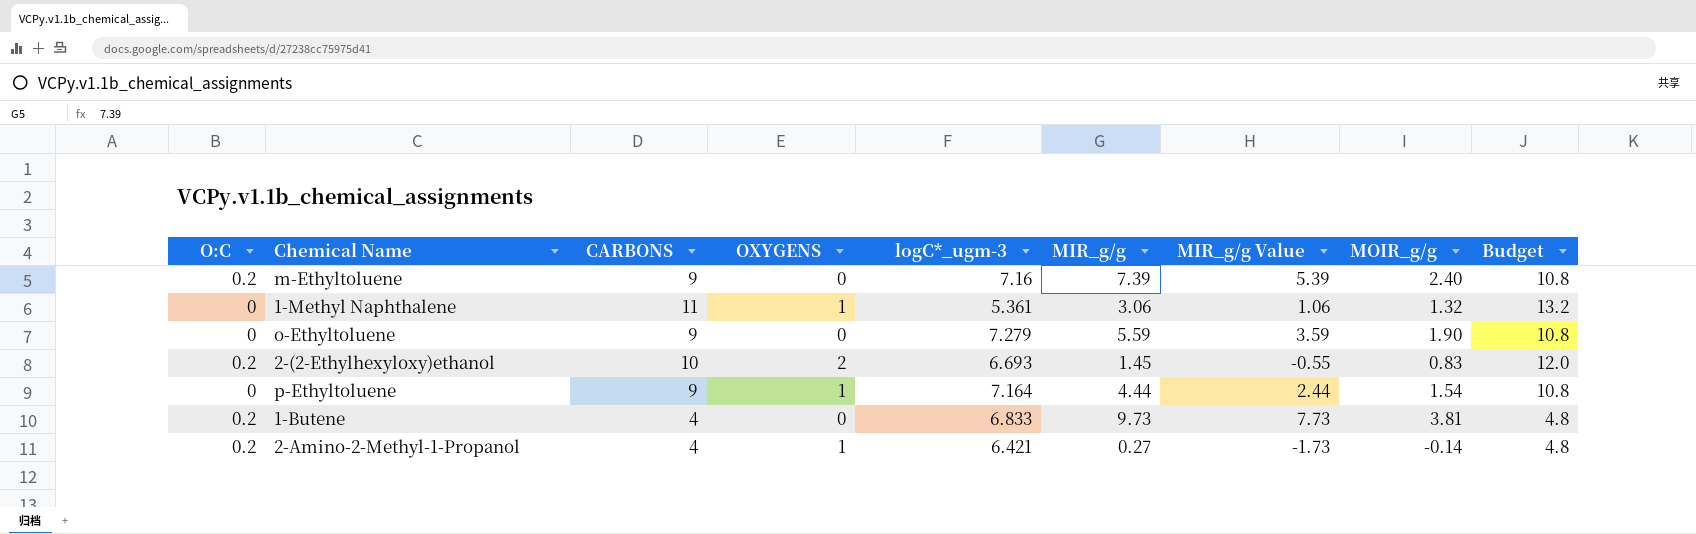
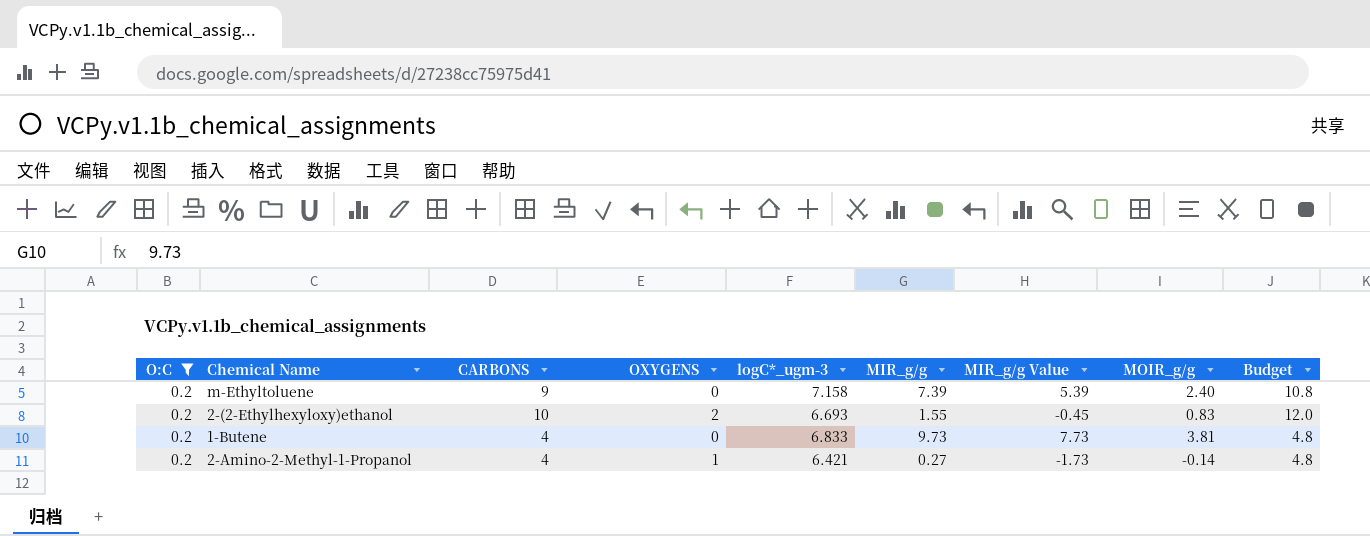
filter: none -> O:C = 0.2
m-Ethyltoluene | logC*_ugm-3: 7.16 -> 7.158
2-(2-Ethylhexyloxy)ethanol | MIR_g/g: 1.45 -> 1.55
2-(2-Ethylhexyloxy)ethanol | MIR_g/g Value: -0.55 -> -0.45

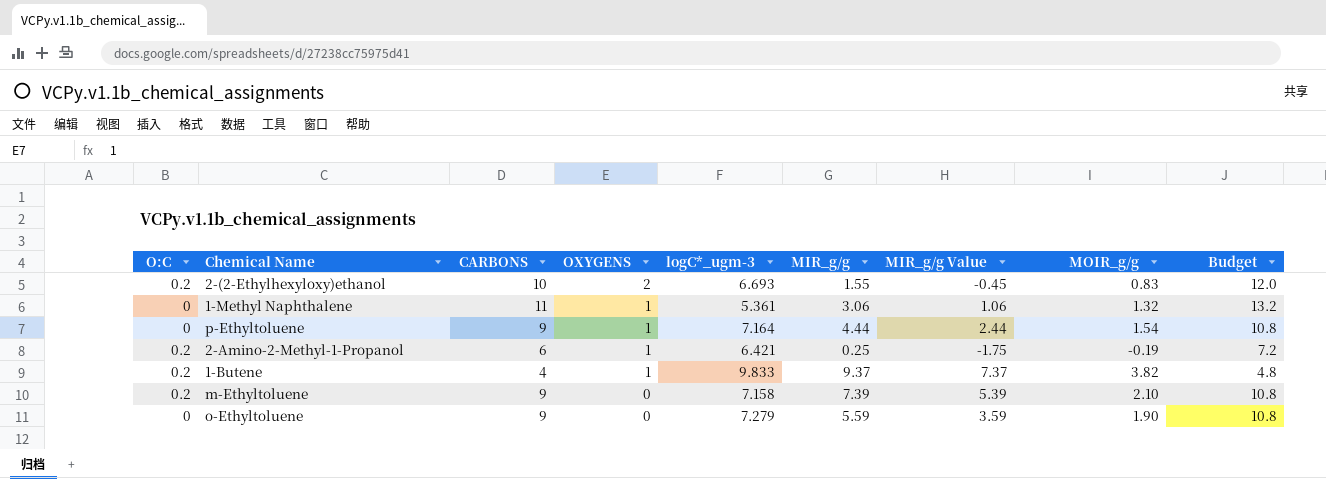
filter: O:C = 0.2 -> none
row order: none -> OXYGENS descending
2-Amino-2-Methyl-1-Propanol | CARBONS: 4 -> 6
2-Amino-2-Methyl-1-Propanol | MIR_g/g: 0.27 -> 0.25
2-Amino-2-Methyl-1-Propanol | MIR_g/g Value: -1.73 -> -1.75
2-Amino-2-Methyl-1-Propanol | MOIR_g/g: -0.14 -> -0.19
2-Amino-2-Methyl-1-Propanol | Budget: 4.8 -> 7.2
1-Butene | OXYGENS: 0 -> 1
1-Butene | logC*_ugm-3: 6.833 -> 9.833
1-Butene | MIR_g/g: 9.73 -> 9.37
1-Butene | MIR_g/g Value: 7.73 -> 7.37
1-Butene | MOIR_g/g: 3.81 -> 3.82
m-Ethyltoluene | MOIR_g/g: 2.40 -> 2.10

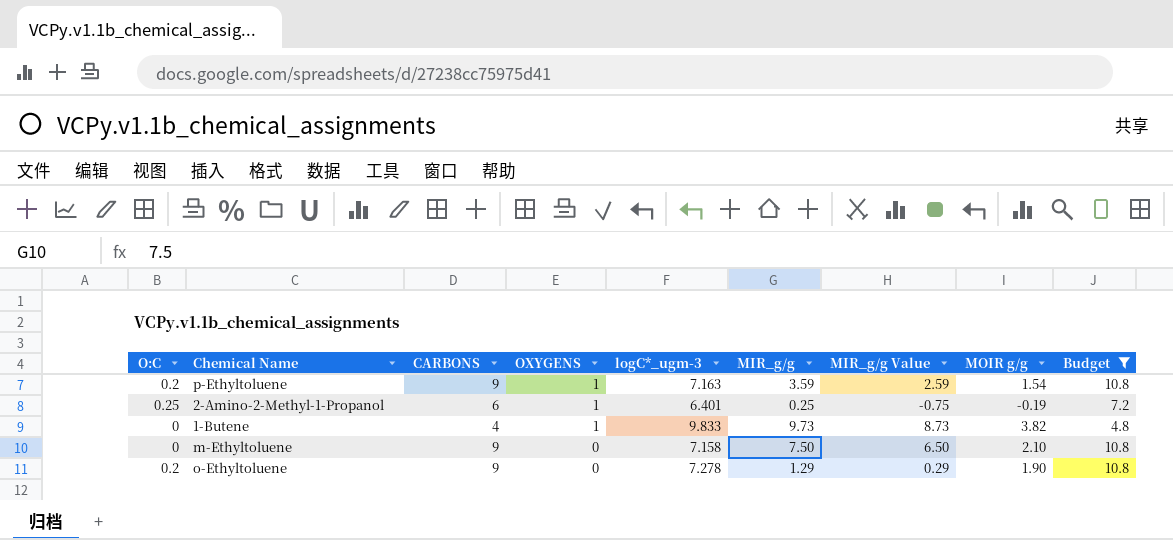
filter: none -> Budget <= 10.8
column MIR_g/g Value | formula: [MIR_g/g] - 2 -> [MIR_g/g] - 1
column name: MOIR_g/g -> MOIR g/g
p-Ethyltoluene | O:C: 0 -> 0.2
p-Ethyltoluene | logC*_ugm-3: 7.164 -> 7.163
p-Ethyltoluene | MIR_g/g: 4.44 -> 3.59
2-Amino-2-Methyl-1-Propanol | O:C: 0.2 -> 0.25
2-Amino-2-Methyl-1-Propanol | logC*_ugm-3: 6.421 -> 6.401
1-Butene | O:C: 0.2 -> 0
1-Butene | MIR_g/g: 9.37 -> 9.73
m-Ethyltoluene | O:C: 0.2 -> 0
m-Ethyltoluene | MIR_g/g: 7.39 -> 7.50
o-Ethyltoluene | O:C: 0 -> 0.2
o-Ethyltoluene | logC*_ugm-3: 7.279 -> 7.278
o-Ethyltoluene | MIR_g/g: 5.59 -> 1.29

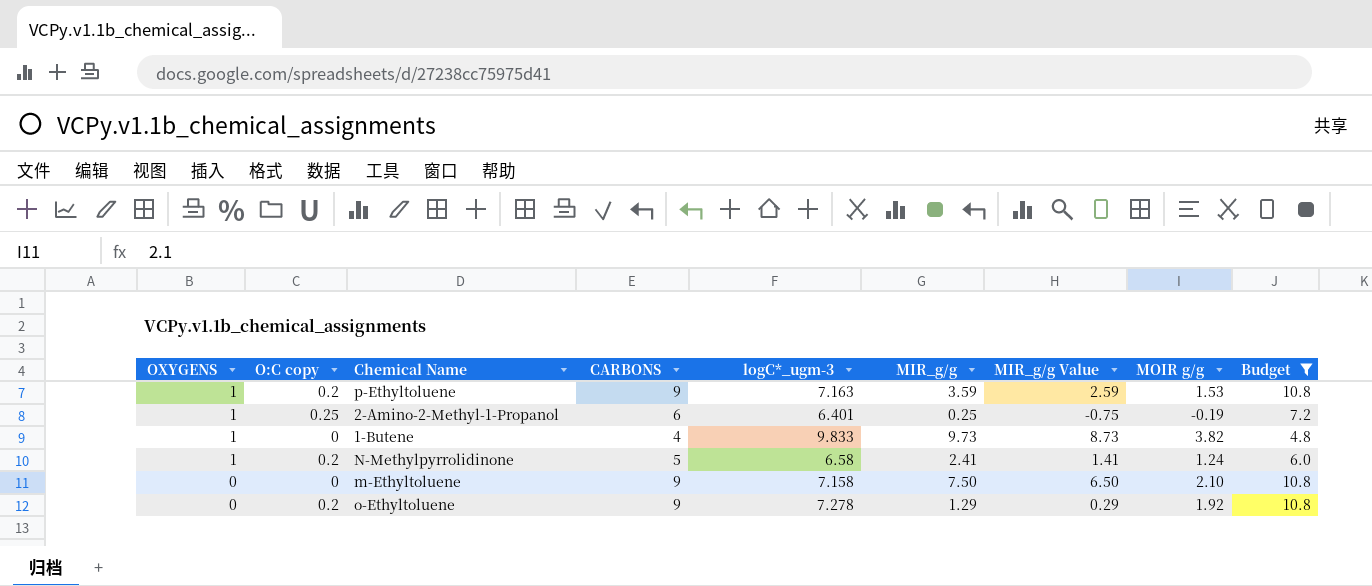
column OXYGENS | position: 4 -> 1
column name: O:C -> O:C copy
p-Ethyltoluene | MOIR g/g: 1.54 -> 1.53
row N-Methylpyrrolidinone: none -> 1 | 0.2 | 5 | 6.58 | 2.41 | 1.41 | 1.24 | 6.0
o-Ethyltoluene | MOIR g/g: 1.90 -> 1.92

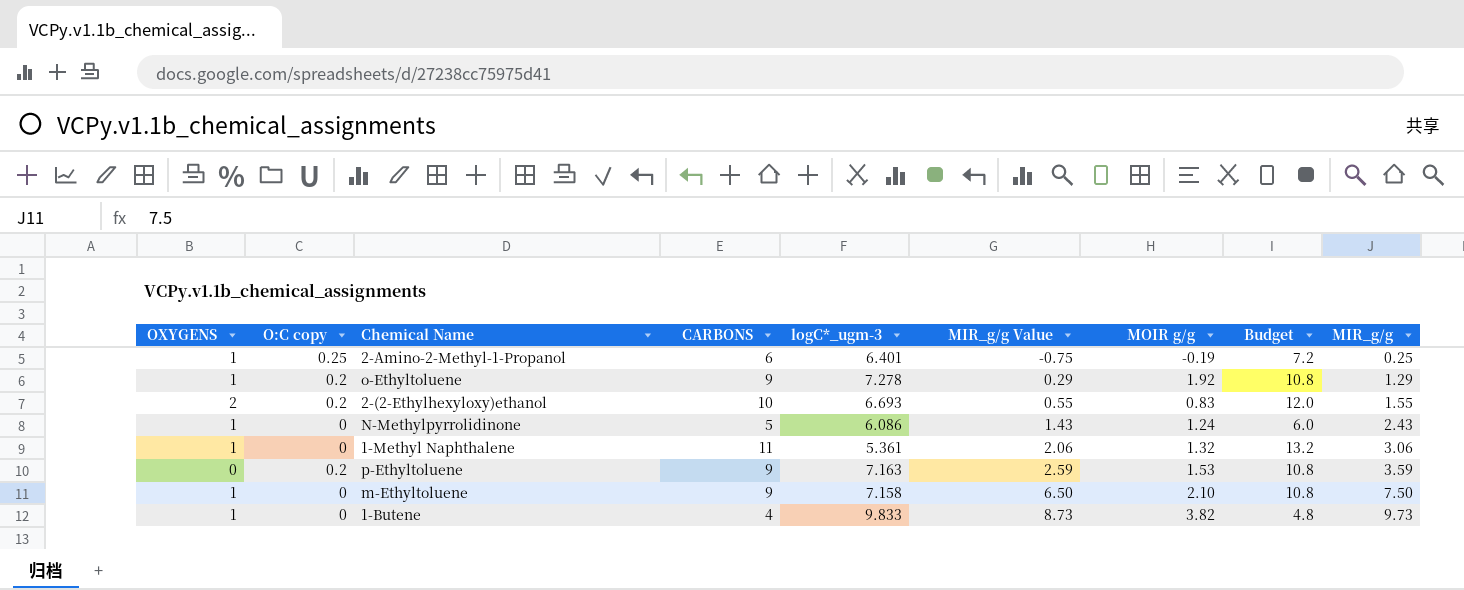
filter: Budget <= 10.8 -> none
row order: OXYGENS descending -> MIR_g/g Value ascending
column MIR_g/g | position: 6 -> 9
o-Ethyltoluene | OXYGENS: 0 -> 1
N-Methylpyrrolidinone | O:C copy: 0.2 -> 0
N-Methylpyrrolidinone | logC*_ugm-3: 6.58 -> 6.086
N-Methylpyrrolidinone | MIR_g/g Value: 1.41 -> 1.43
N-Methylpyrrolidinone | MIR_g/g: 2.41 -> 2.43
p-Ethyltoluene | OXYGENS: 1 -> 0
m-Ethyltoluene | OXYGENS: 0 -> 1

